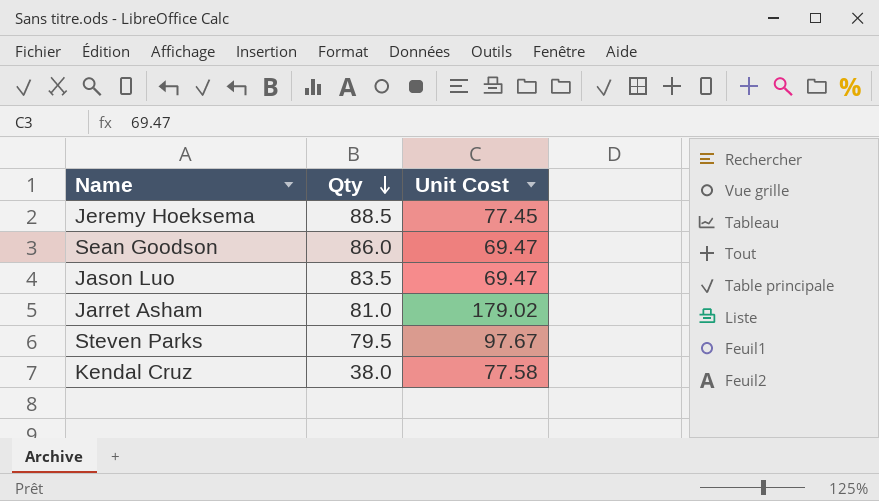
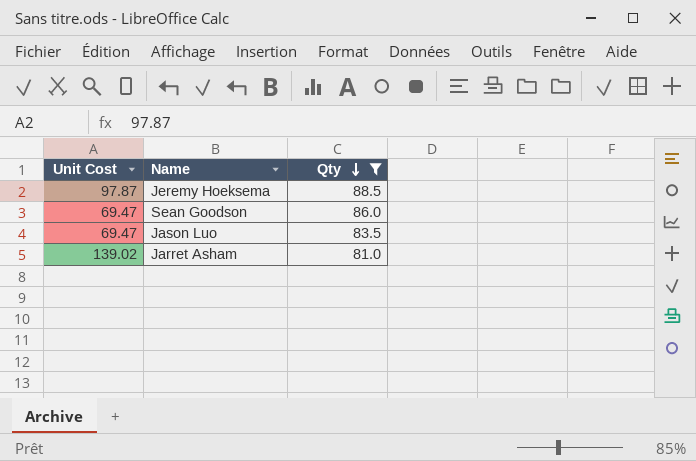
filter: none -> Qty >= 81.0
column Unit Cost | position: 3 -> 1
Jeremy Hoeksema | Unit Cost: 77.45 -> 97.87
Jarret Asham | Unit Cost: 179.02 -> 139.02

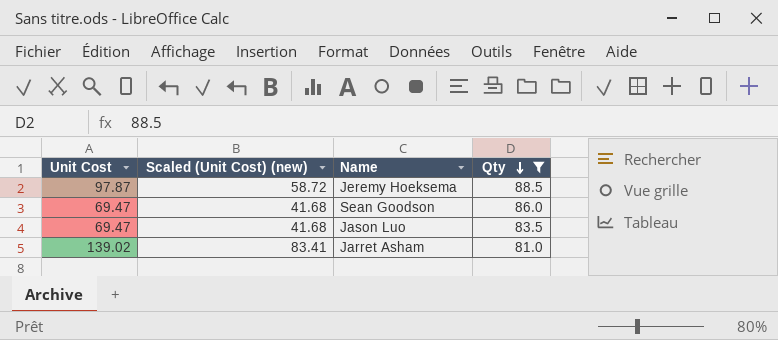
column Scaled (Unit Cost) (new) | formula: none -> [Unit Cost] * 0.6

